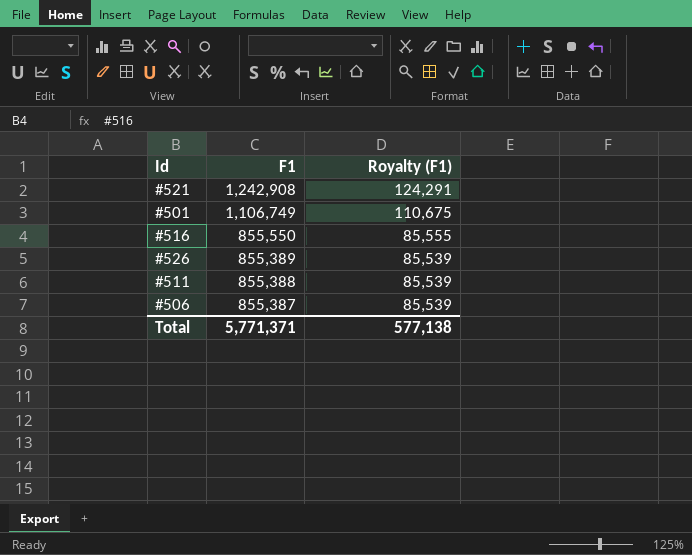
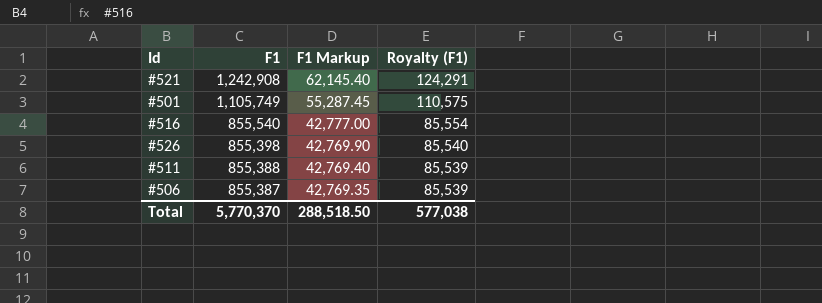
column F1 Markup | formula: none -> [F1] * 0.05
#501 | F1: 1,106,749 -> 1,105,749
#501 | Royalty (F1): 110,675 -> 110,575
#516 | F1: 855,550 -> 855,540
#516 | Royalty (F1): 85,555 -> 85,554
#526 | F1: 855,389 -> 855,398
#526 | Royalty (F1): 85,539 -> 85,540
Total | F1: 5,771,371 -> 5,770,370
Total | Royalty (F1): 577,138 -> 577,038

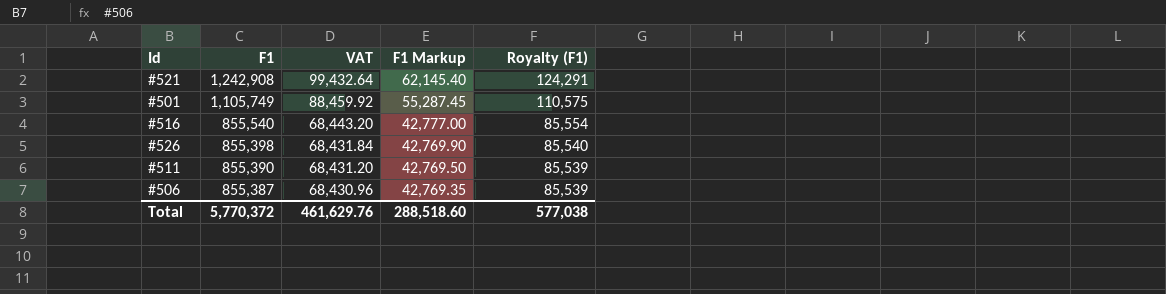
column VAT | formula: none -> [F1] * 0.08
#511 | F1: 855,388 -> 855,390
#511 | F1 Markup: 42,769.40 -> 42,769.50
Total | F1: 5,770,370 -> 5,770,372
Total | F1 Markup: 288,518.50 -> 288,518.60

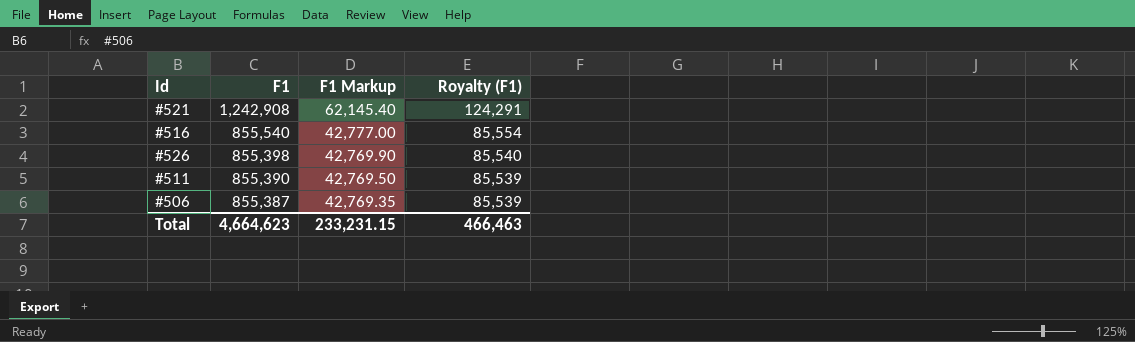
column VAT | formula: [F1] * 0.08 -> none
row #501: 1,105,749 | 88,459.92 | 55,287.45 | 110,575 -> none
Total | F1: 5,770,372 -> 4,664,623
Total | F1 Markup: 288,518.60 -> 233,231.15
Total | Royalty (F1): 577,038 -> 466,463

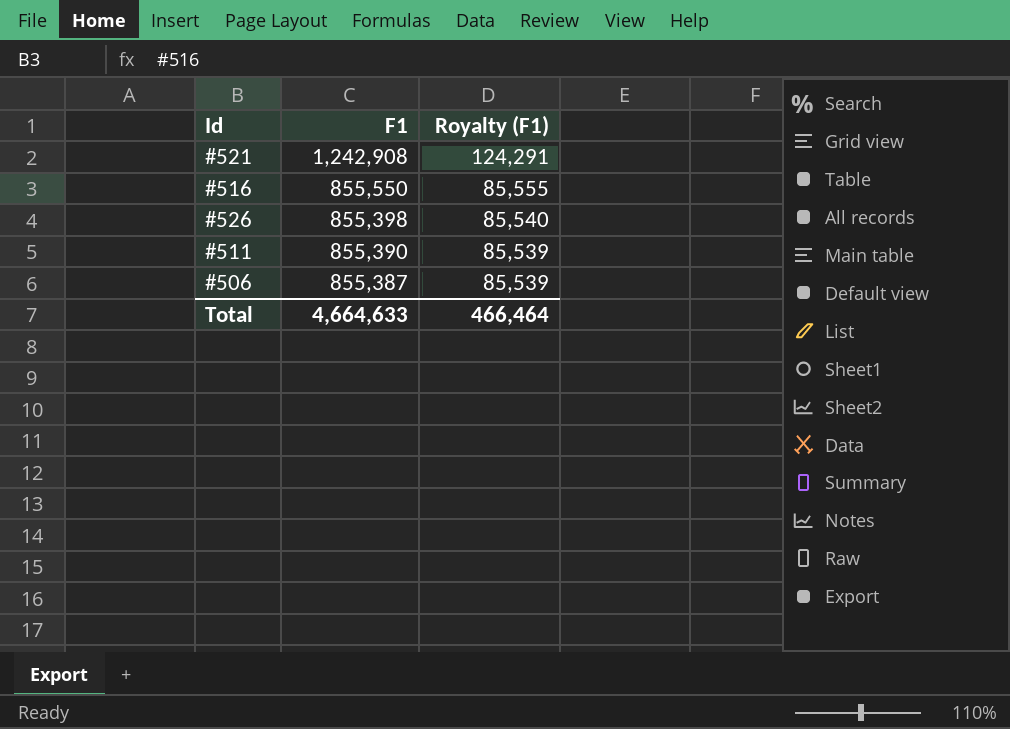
column F1 Markup | formula: [F1] * 0.05 -> none
#516 | F1: 855,540 -> 855,550
#516 | Royalty (F1): 85,554 -> 85,555
Total | F1: 4,664,623 -> 4,664,633
Total | Royalty (F1): 466,463 -> 466,464

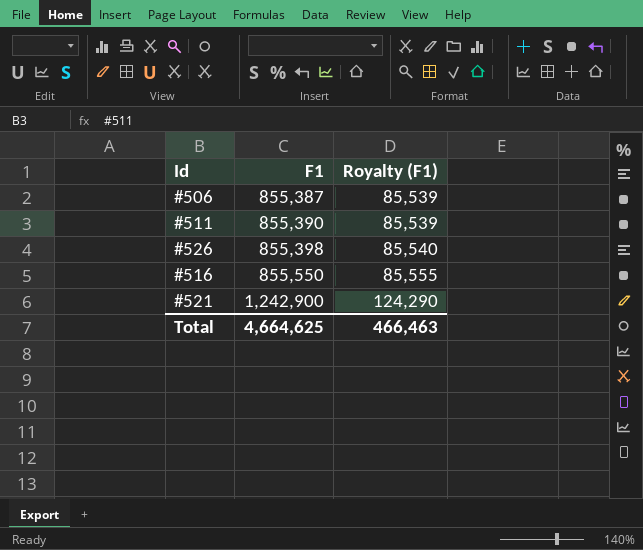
row order: F1 descending -> F1 ascending
#521 | F1: 1,242,908 -> 1,242,900
#521 | Royalty (F1): 124,291 -> 124,290
Total | F1: 4,664,633 -> 4,664,625
Total | Royalty (F1): 466,464 -> 466,463

